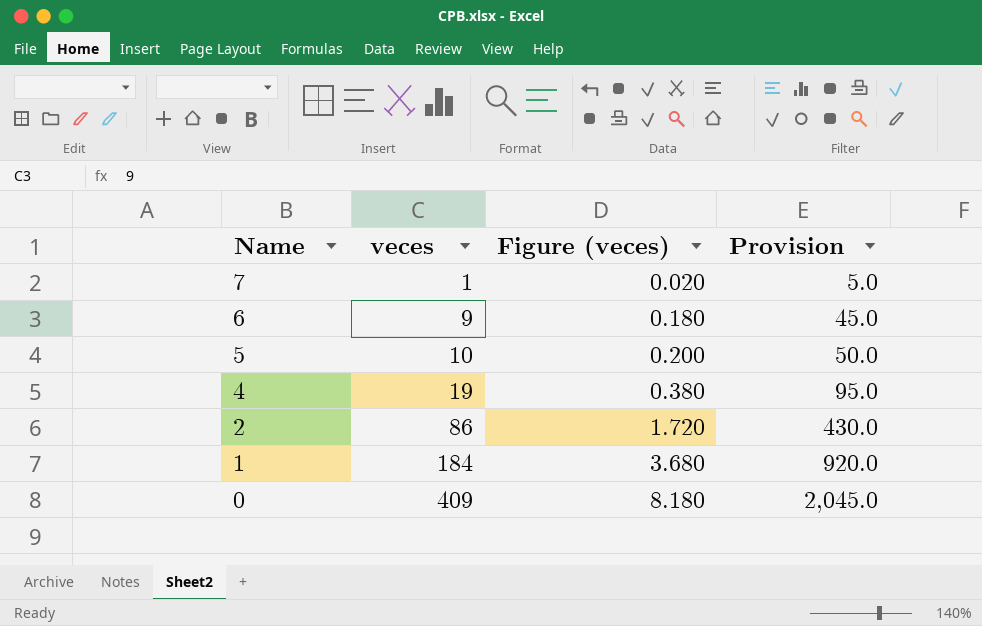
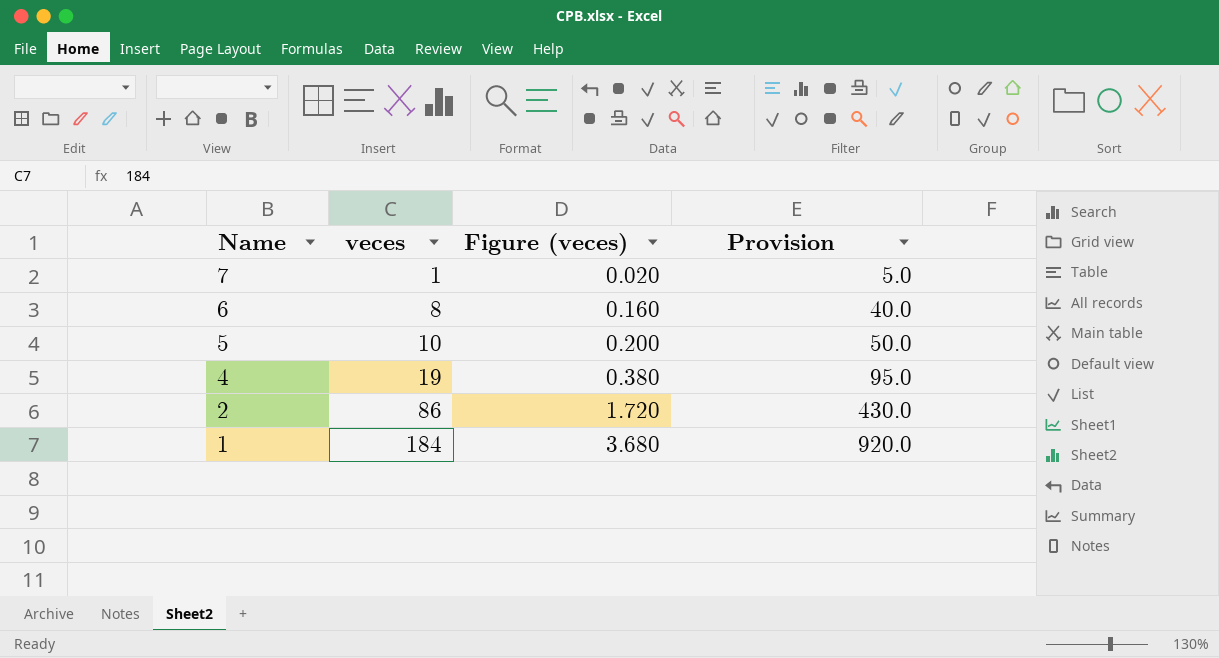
row 0: 409 | 8.180 | 2,045.0 -> none
6 | veces: 9 -> 8
6 | Figure (veces): 0.180 -> 0.160
6 | Provision: 45.0 -> 40.0

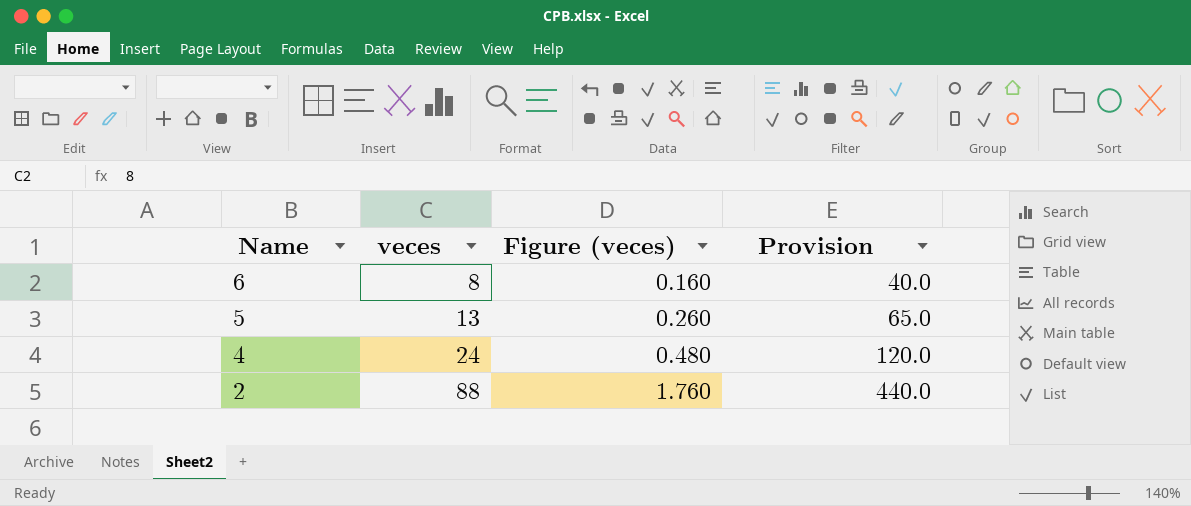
row 7: 1 | 0.020 | 5.0 -> none
row 1: 184 | 3.680 | 920.0 -> none
5 | veces: 10 -> 13
5 | Figure (veces): 0.200 -> 0.260
5 | Provision: 50.0 -> 65.0
4 | veces: 19 -> 24
4 | Figure (veces): 0.380 -> 0.480
4 | Provision: 95.0 -> 120.0
2 | veces: 86 -> 88
2 | Figure (veces): 1.720 -> 1.760
2 | Provision: 430.0 -> 440.0

